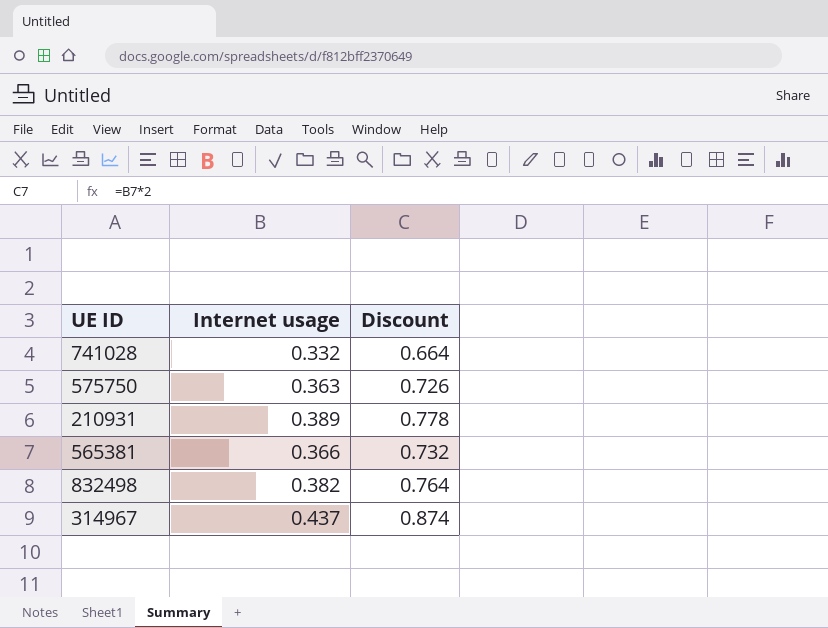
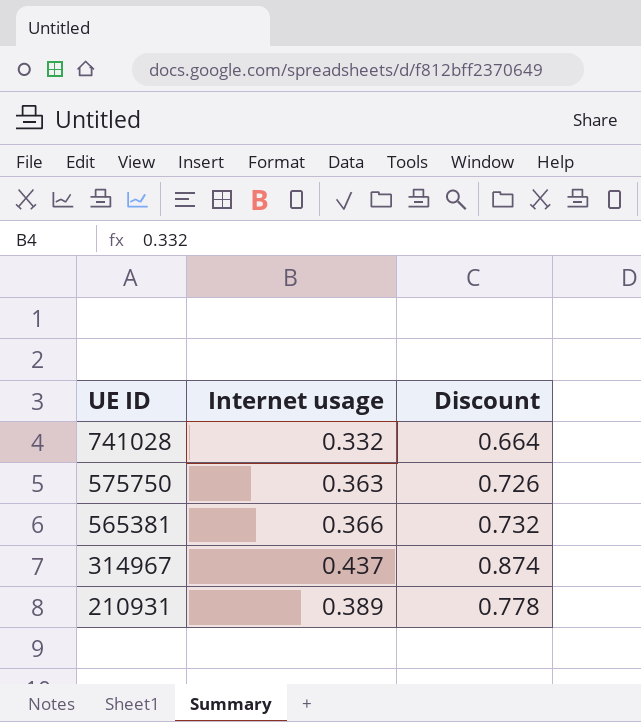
row order: none -> UE ID descending
row 832498: 0.382 | 0.764 -> none

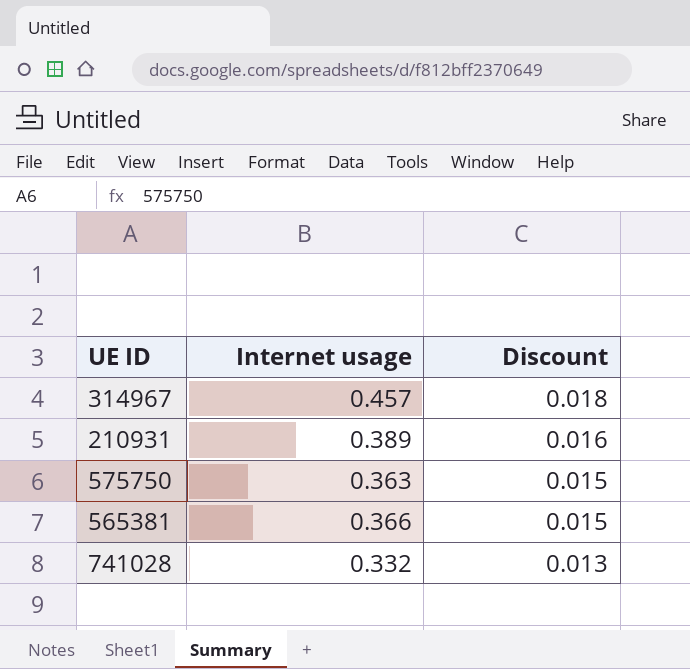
row order: UE ID descending -> Discount descending
column Discount | formula: [Internet usage] * 2 -> [Internet usage] * 0.04
314967 | Internet usage: 0.437 -> 0.457

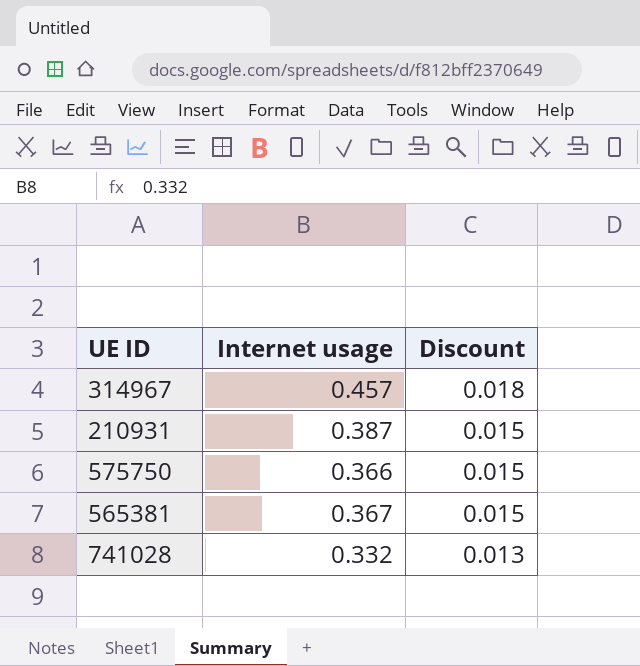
210931 | Internet usage: 0.389 -> 0.387
210931 | Discount: 0.016 -> 0.015
575750 | Internet usage: 0.363 -> 0.366
565381 | Internet usage: 0.366 -> 0.367

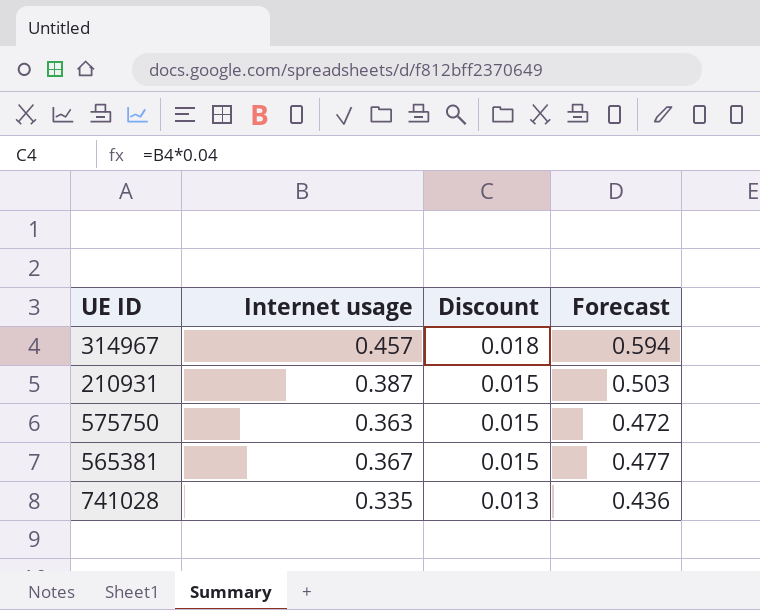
column Forecast | formula: none -> [Internet usage] * 1.3
575750 | Internet usage: 0.366 -> 0.363
741028 | Internet usage: 0.332 -> 0.335

